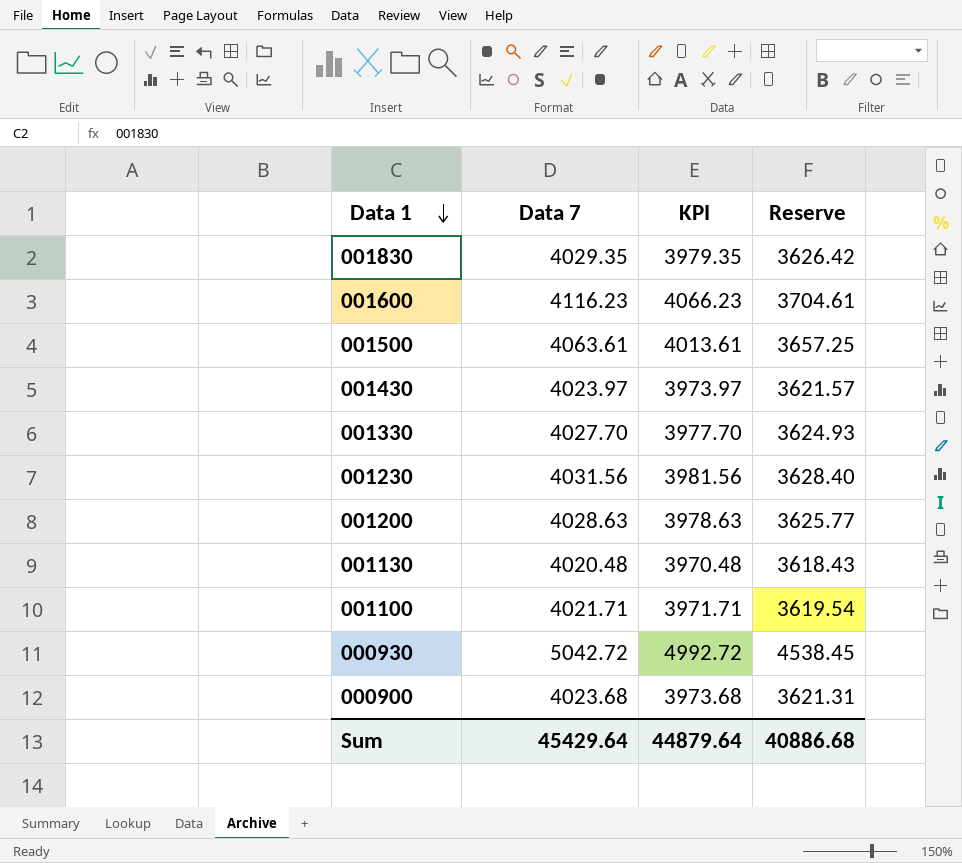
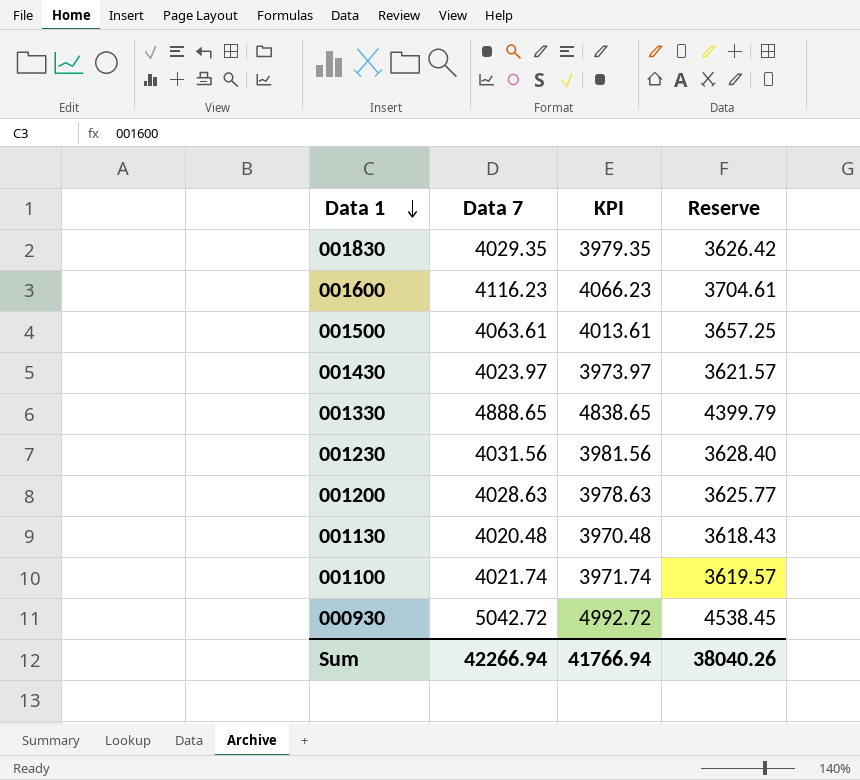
row 000900: 4023.68 | 3973.68 | 3621.31 -> none
001330 | Data 7: 4027.70 -> 4888.65
001330 | KPI: 3977.70 -> 4838.65
001330 | Reserve: 3624.93 -> 4399.79
001100 | Data 7: 4021.71 -> 4021.74
001100 | KPI: 3971.71 -> 3971.74
001100 | Reserve: 3619.54 -> 3619.57
Sum | Data 7: 45429.64 -> 42266.94
Sum | KPI: 44879.64 -> 41766.94
Sum | Reserve: 40886.68 -> 38040.26

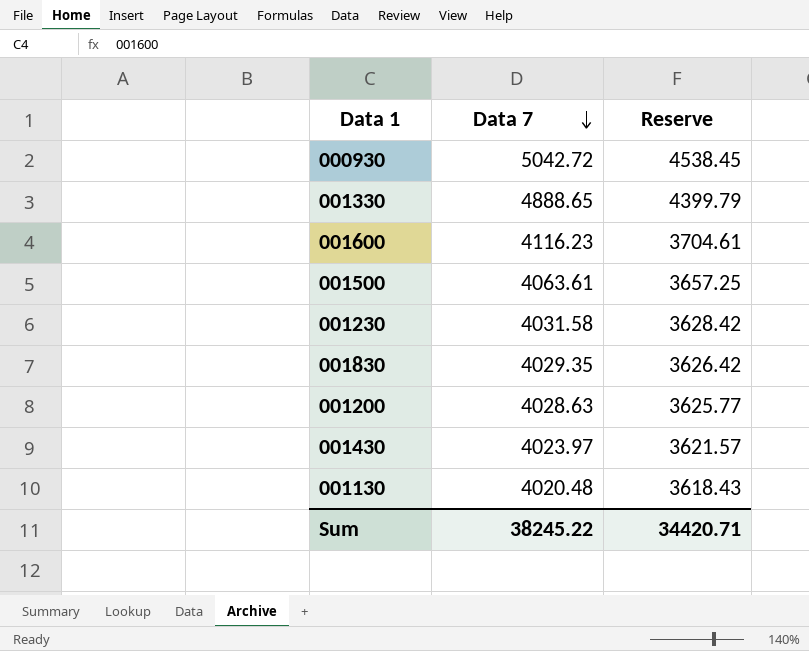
row order: Data 1 descending -> Data 7 descending
column KPI | formula: [Data 7] - 50 -> none
row 001100: 4021.74 | 3971.74 | 3619.57 -> none
001230 | Data 7: 4031.56 -> 4031.58
001230 | Reserve: 3628.40 -> 3628.42
Sum | Data 7: 42266.94 -> 38245.22
Sum | Reserve: 38040.26 -> 34420.71

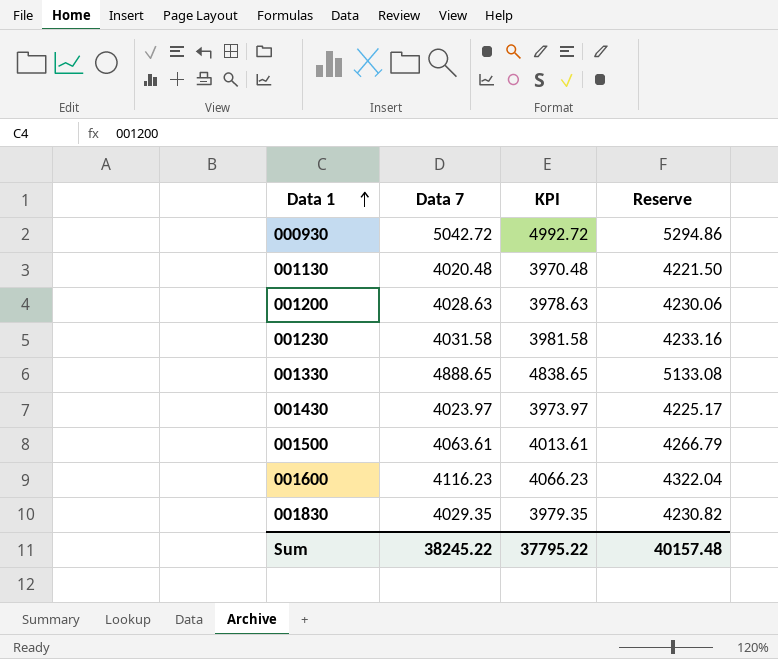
row order: Data 7 descending -> Data 1 ascending
column KPI | formula: none -> [Data 7] - 50
column Reserve | formula: [Data 7] * 0.9 -> [Data 7] * 1.05
Sum | Reserve: 34420.71 -> 40157.48

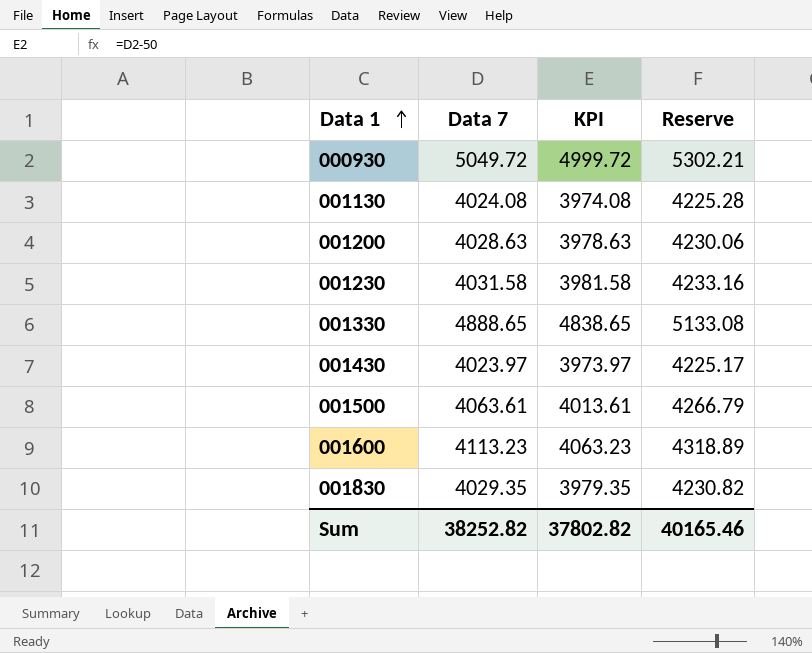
000930 | Data 7: 5042.72 -> 5049.72
000930 | KPI: 4992.72 -> 4999.72
000930 | Reserve: 5294.86 -> 5302.21
001130 | Data 7: 4020.48 -> 4024.08
001130 | KPI: 3970.48 -> 3974.08
001130 | Reserve: 4221.50 -> 4225.28
001600 | Data 7: 4116.23 -> 4113.23
001600 | KPI: 4066.23 -> 4063.23
001600 | Reserve: 4322.04 -> 4318.89
Sum | Data 7: 38245.22 -> 38252.82
Sum | KPI: 37795.22 -> 37802.82
Sum | Reserve: 40157.48 -> 40165.46

